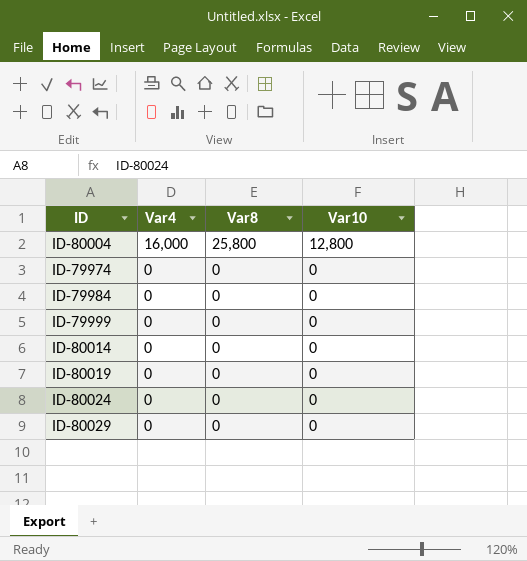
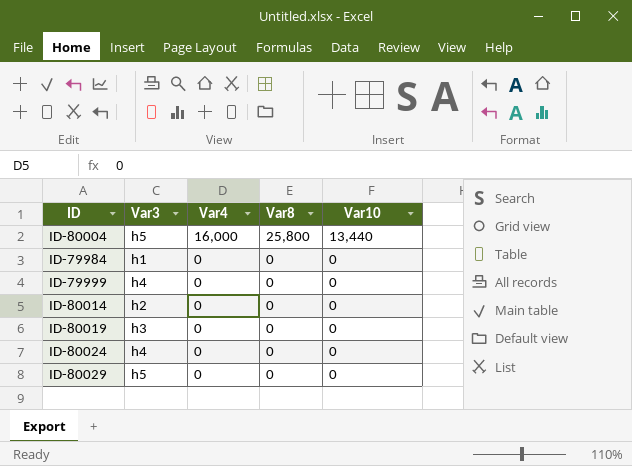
column Var3 | position: none -> 2
row ID-79974: 0 | 0 | 0 -> none
ID-80004 | Var10: 12,800 -> 13,440

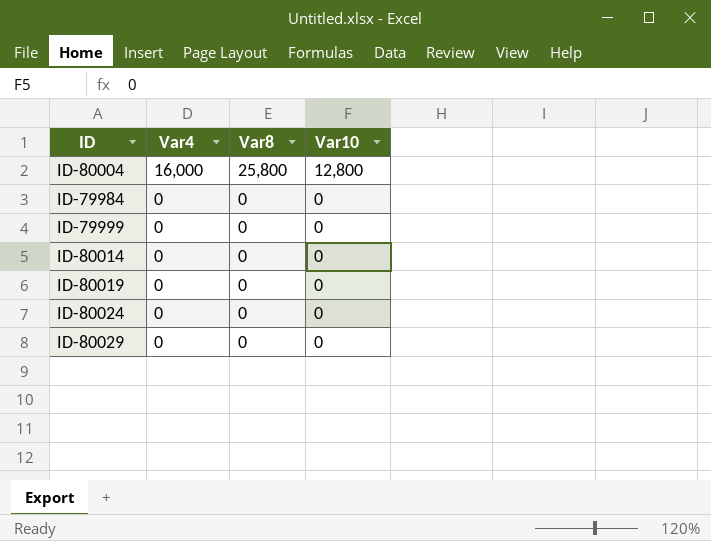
column Var3 | position: 2 -> none
ID-80004 | Var10: 13,440 -> 12,800

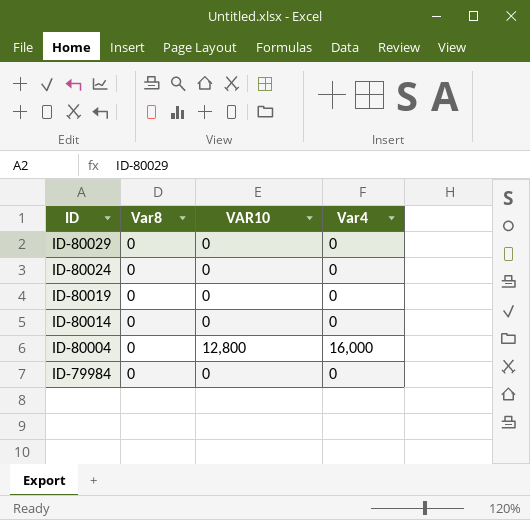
row order: Var4 descending -> ID descending
column name: Var10 -> VAR10
column Var4 | position: 2 -> 4
row ID-79999: 0 | 0 | 0 -> none
ID-80004 | Var8: 25,800 -> 0

